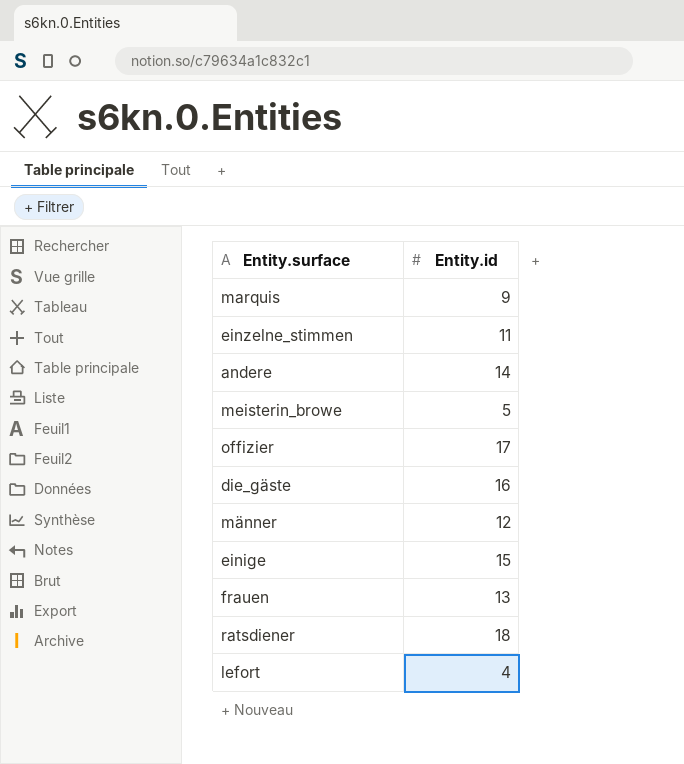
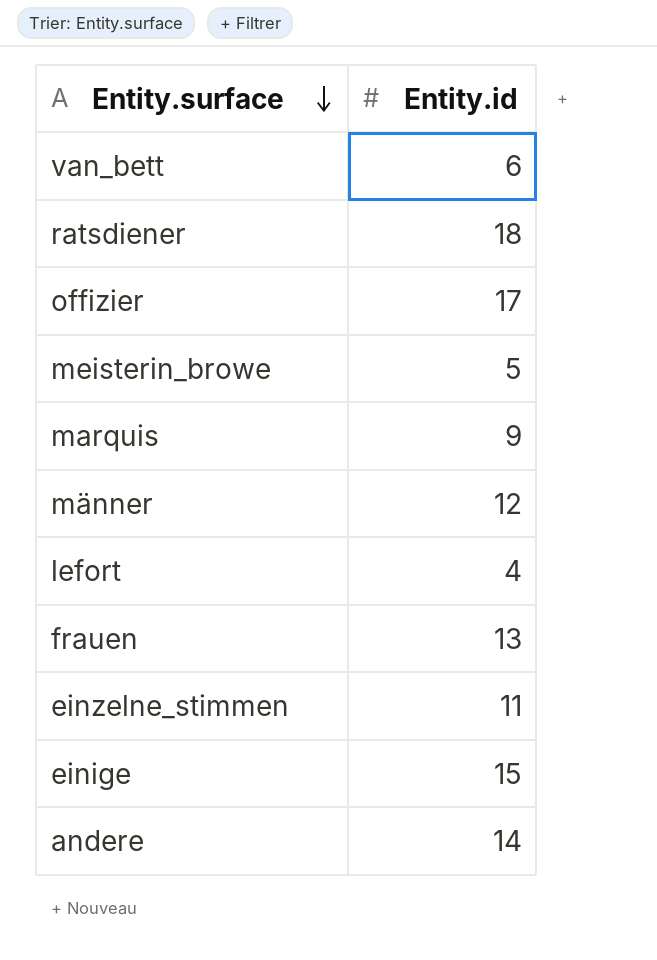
row order: none -> Entity.surface descending
row die_gäste: 16 -> none
row van_bett: none -> 6

